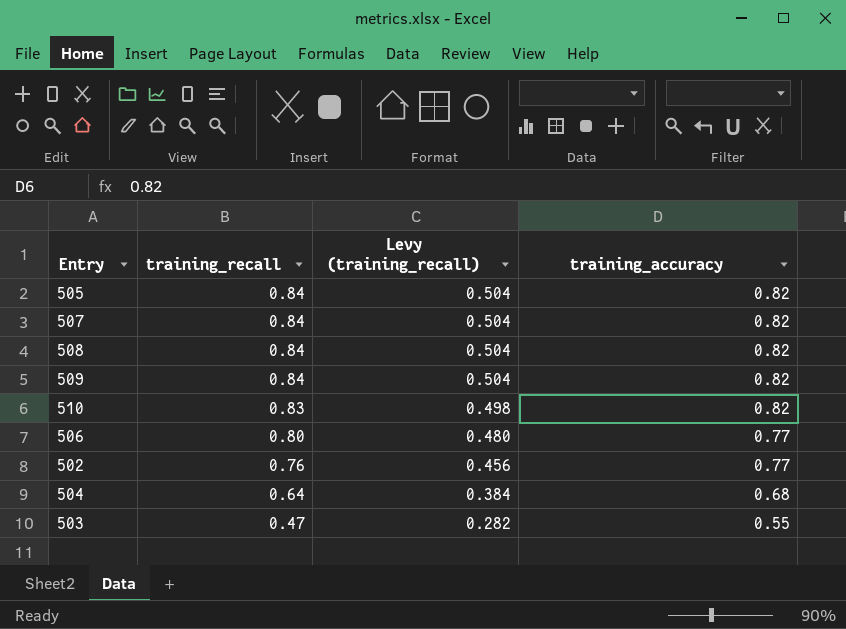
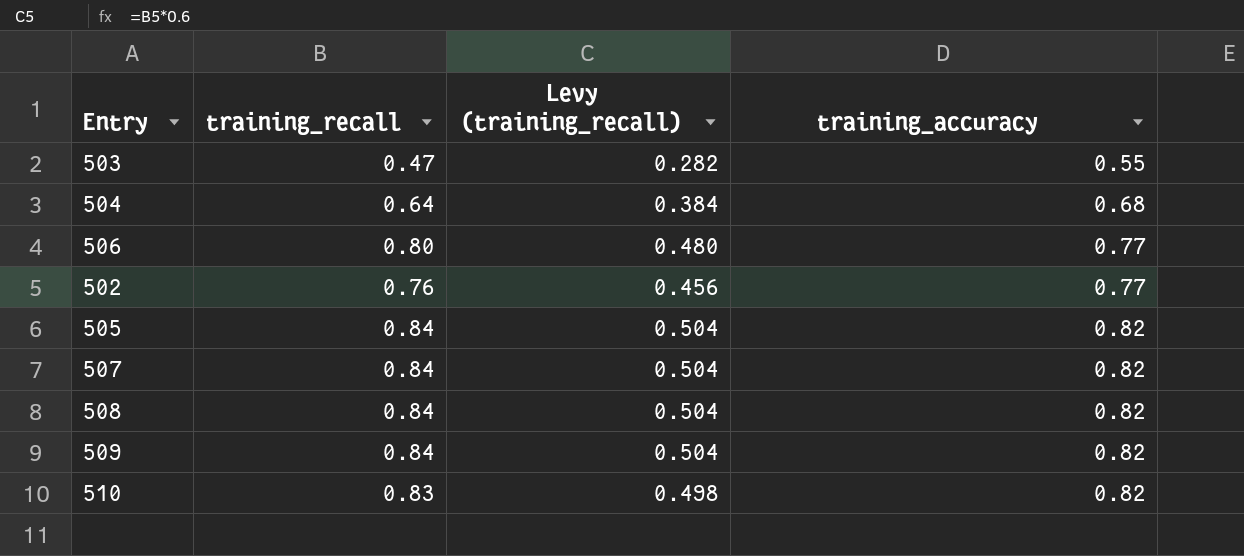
row order: training_recall descending -> training_accuracy ascending

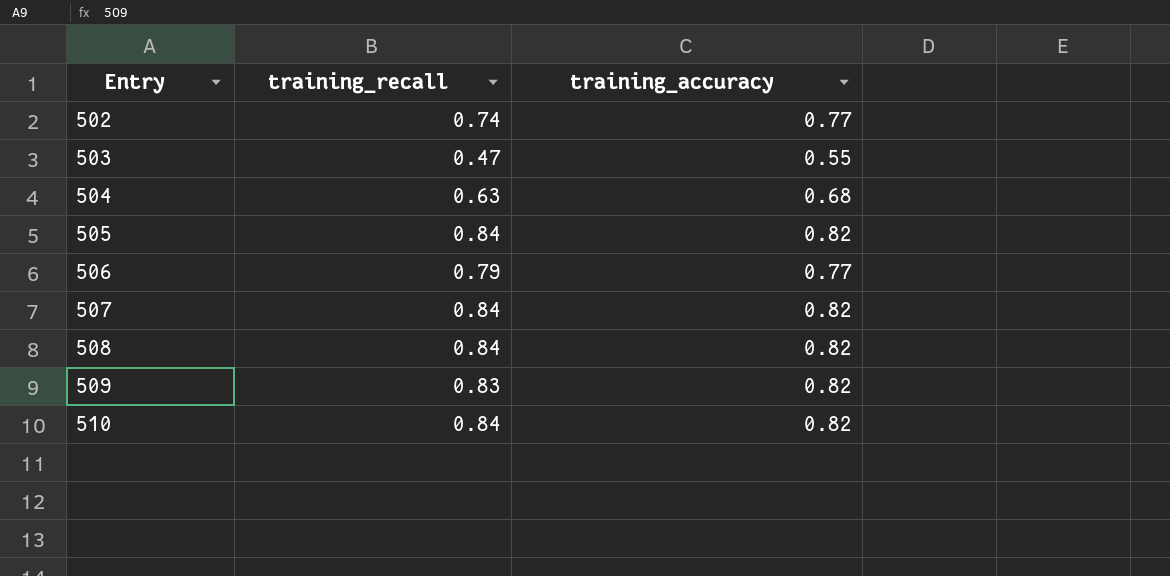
row order: training_accuracy ascending -> Entry ascending
column Levy (training_recall) | formula: [training_recall] * 0.6 -> none
502 | training_recall: 0.76 -> 0.74
504 | training_recall: 0.64 -> 0.63
506 | training_recall: 0.80 -> 0.79
509 | training_recall: 0.84 -> 0.83
510 | training_recall: 0.83 -> 0.84

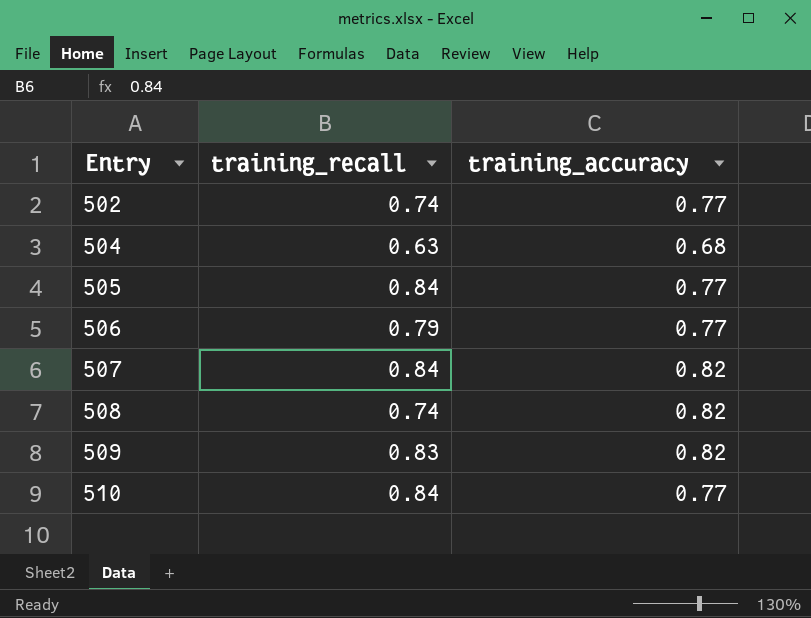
row 503: 0.47 | 0.55 -> none
505 | training_accuracy: 0.82 -> 0.77
508 | training_recall: 0.84 -> 0.74
510 | training_accuracy: 0.82 -> 0.77

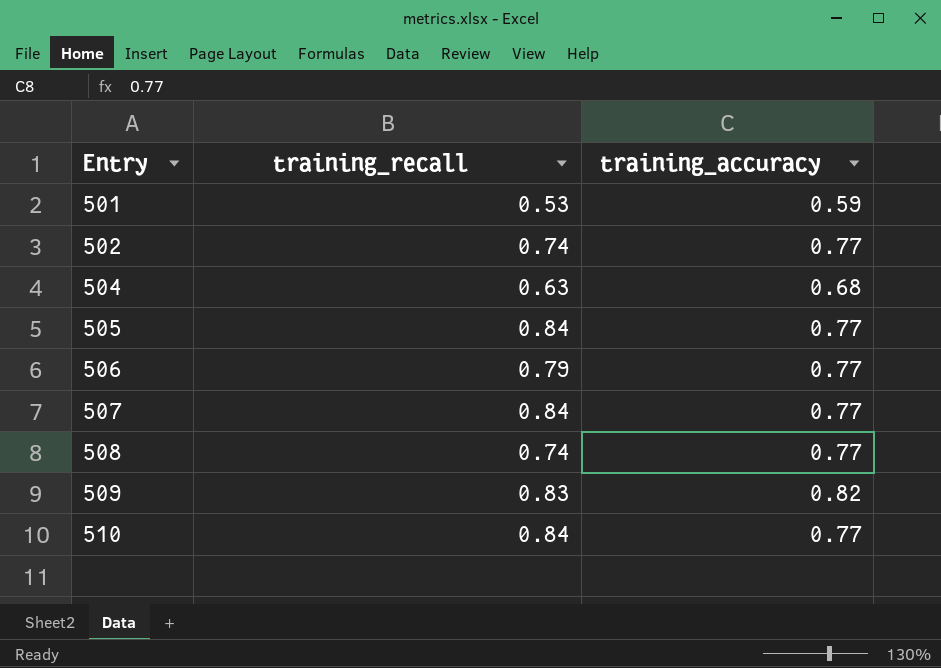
row 501: none -> 0.53 | 0.59
507 | training_accuracy: 0.82 -> 0.77
508 | training_accuracy: 0.82 -> 0.77

